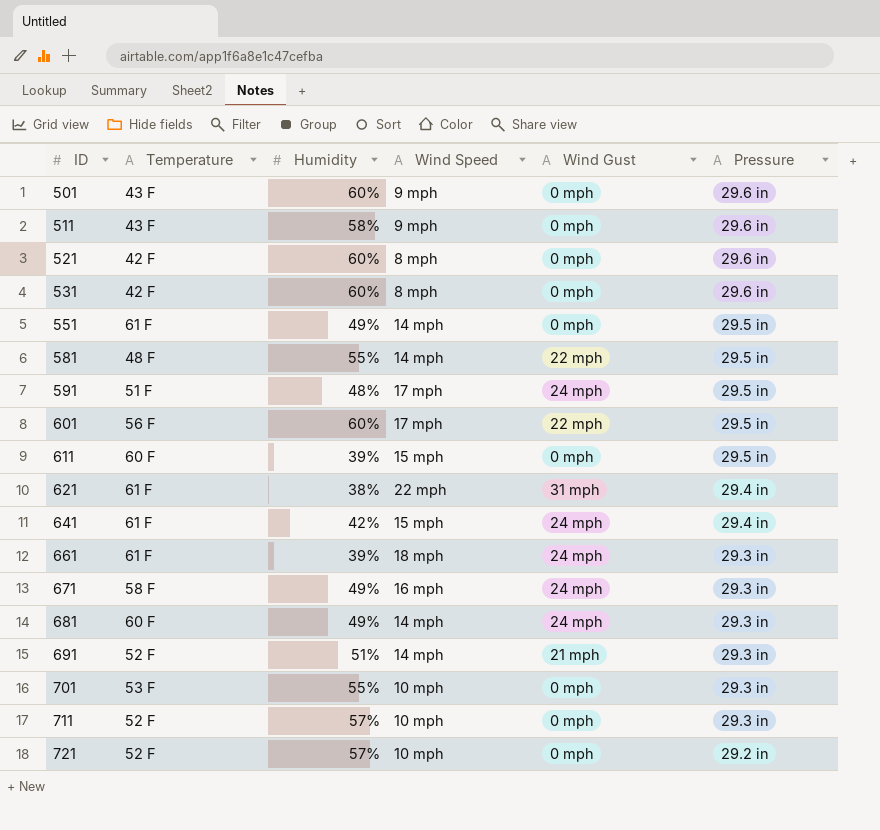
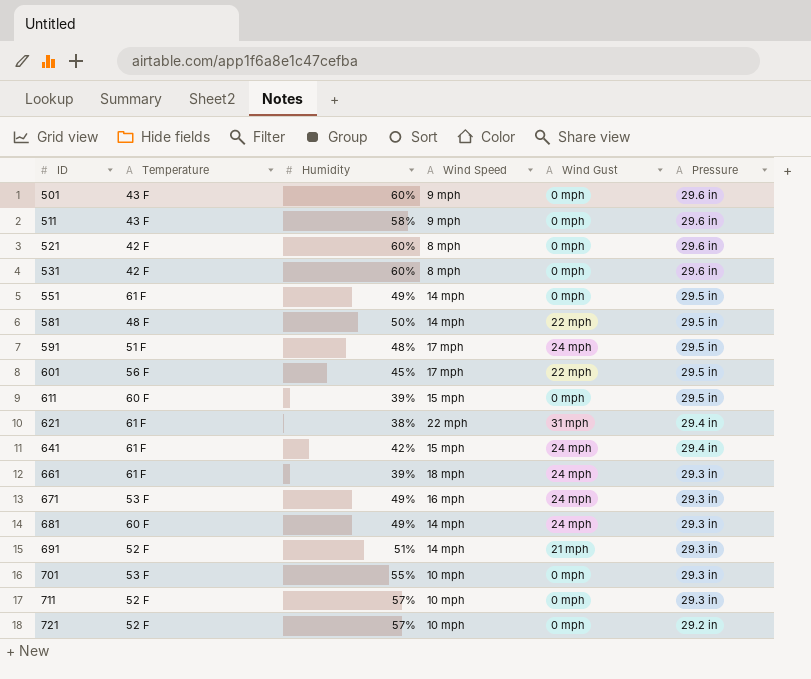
581 | Humidity: 55% -> 50%
601 | Humidity: 60% -> 45%
671 | Temperature: 58 F -> 53 F

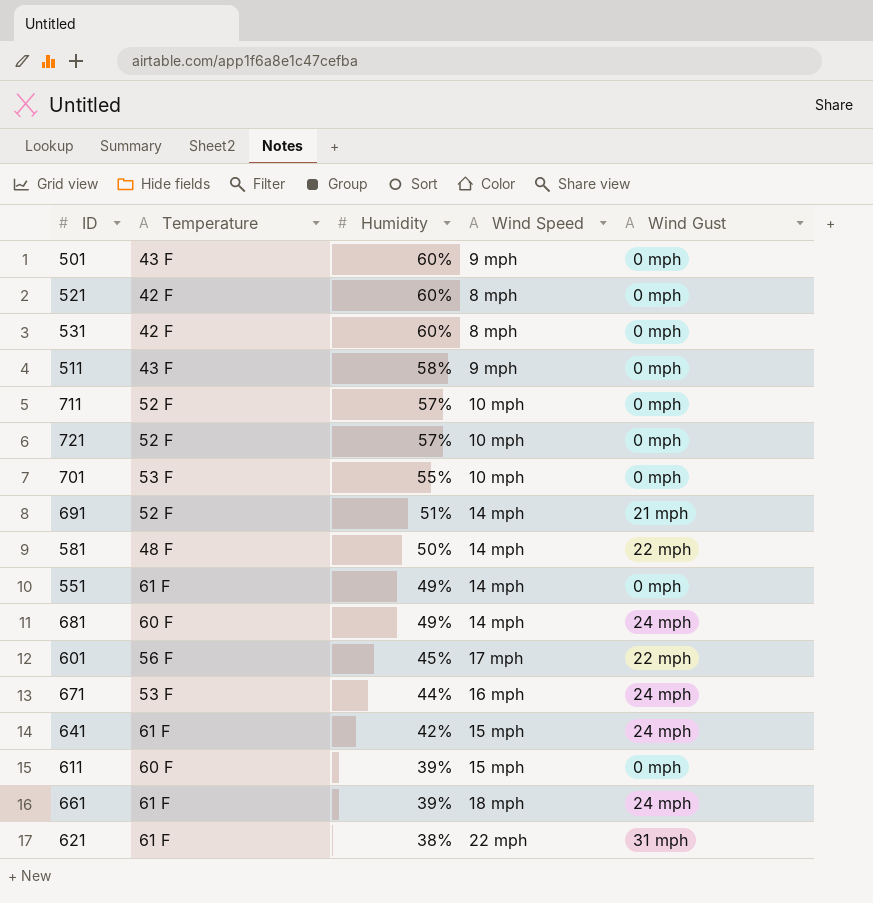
row order: ID ascending -> Humidity descending
column Pressure | position: 6 -> none
row 591: 51 F | 48% | 17 mph | 24 mph | 29.5 in -> none
671 | Humidity: 49% -> 44%

